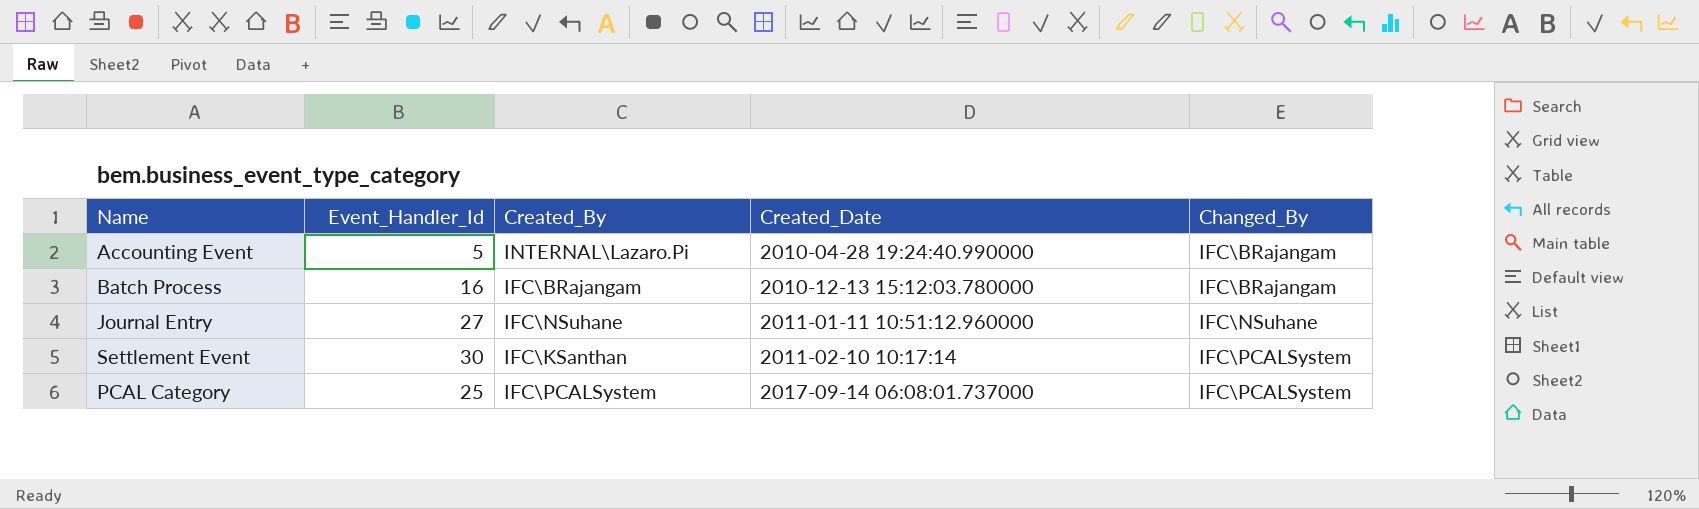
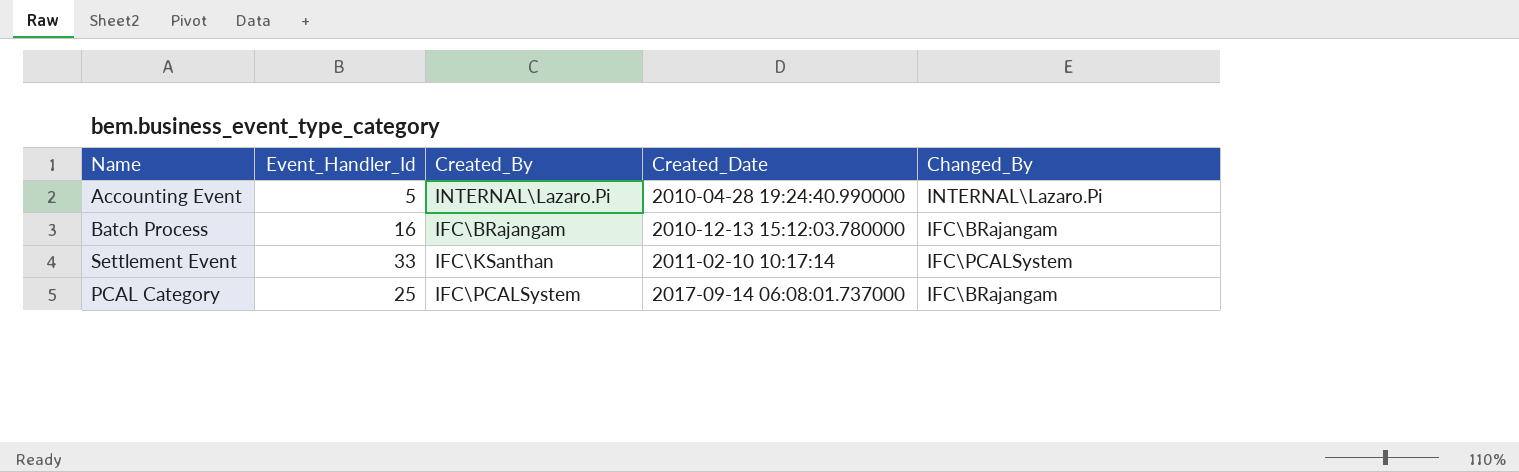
row Journal Entry: 27 | IFC\NSuhane | 2011-01-11 10:51:12.960000 | IFC\NSuhane -> none
Accounting Event | Changed_By: IFC\BRajangam -> INTERNAL\Lazaro.Pi
Settlement Event | Event_Handler_Id: 30 -> 33
PCAL Category | Changed_By: IFC\PCALSystem -> IFC\BRajangam

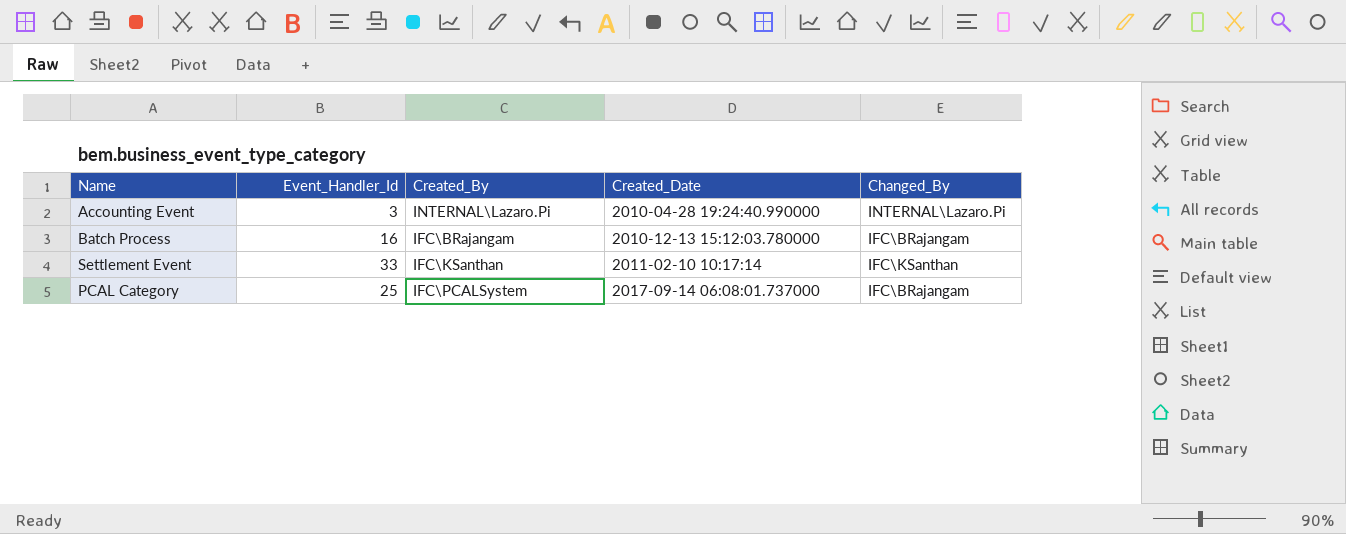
Accounting Event | Event_Handler_Id: 5 -> 3
Settlement Event | Changed_By: IFC\PCALSystem -> IFC\KSanthan

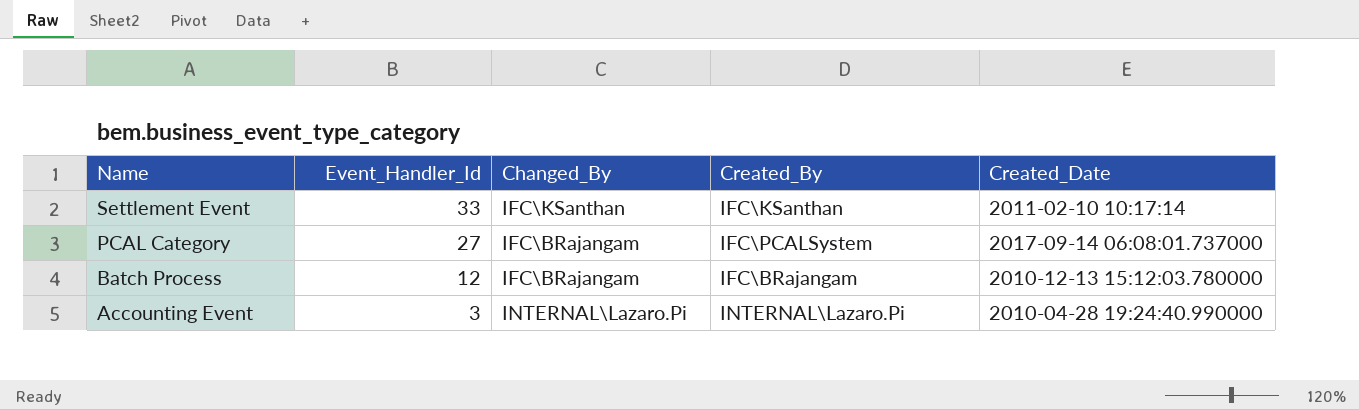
row order: Created_Date ascending -> Name descending
column Changed_By | position: 5 -> 3
PCAL Category | Event_Handler_Id: 25 -> 27
Batch Process | Event_Handler_Id: 16 -> 12

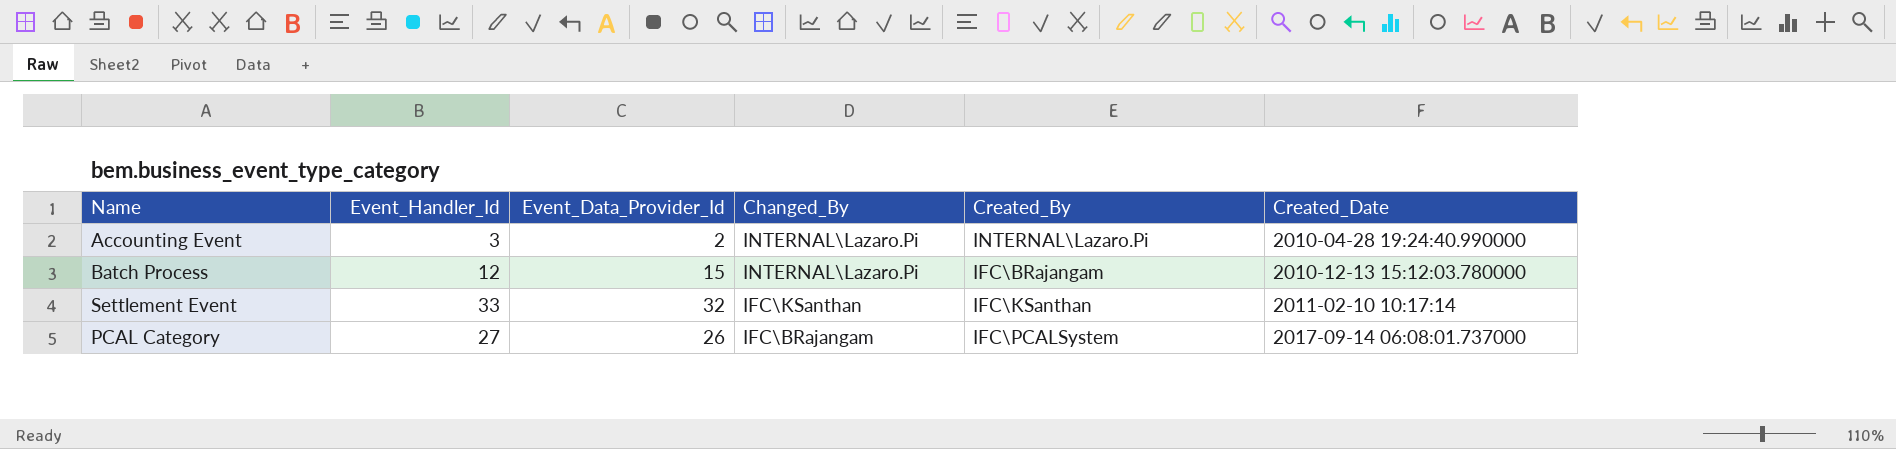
row order: Name descending -> Changed_By descending
column Event_Data_Provider_Id | position: none -> 3
Batch Process | Changed_By: IFC\BRajangam -> INTERNAL\Lazaro.Pi

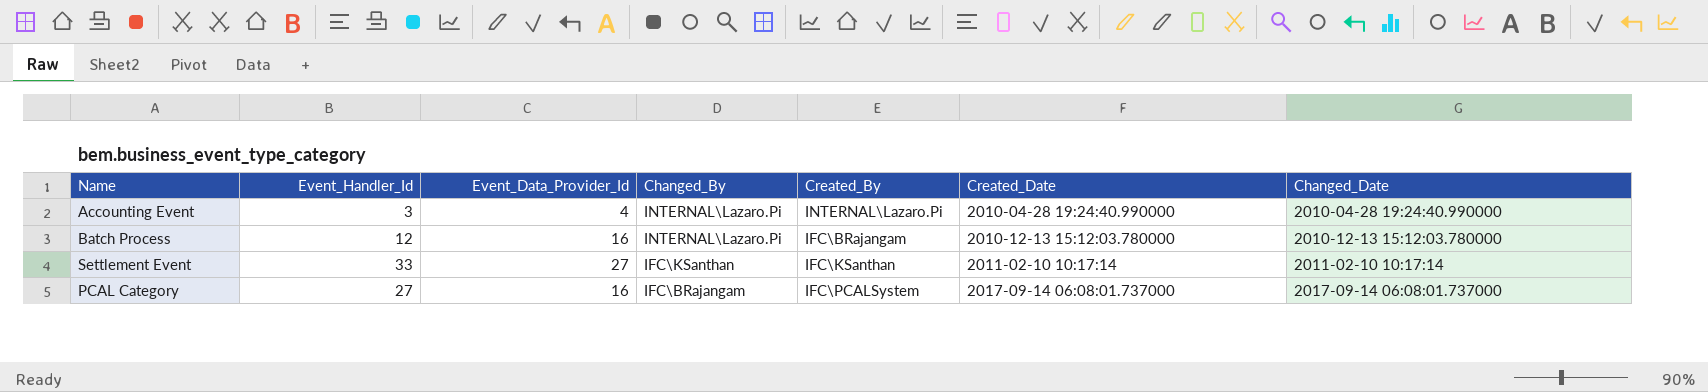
column Changed_Date | position: none -> 7
Accounting Event | Event_Data_Provider_Id: 2 -> 4
Batch Process | Event_Data_Provider_Id: 15 -> 16
Settlement Event | Event_Data_Provider_Id: 32 -> 27
PCAL Category | Event_Data_Provider_Id: 26 -> 16

